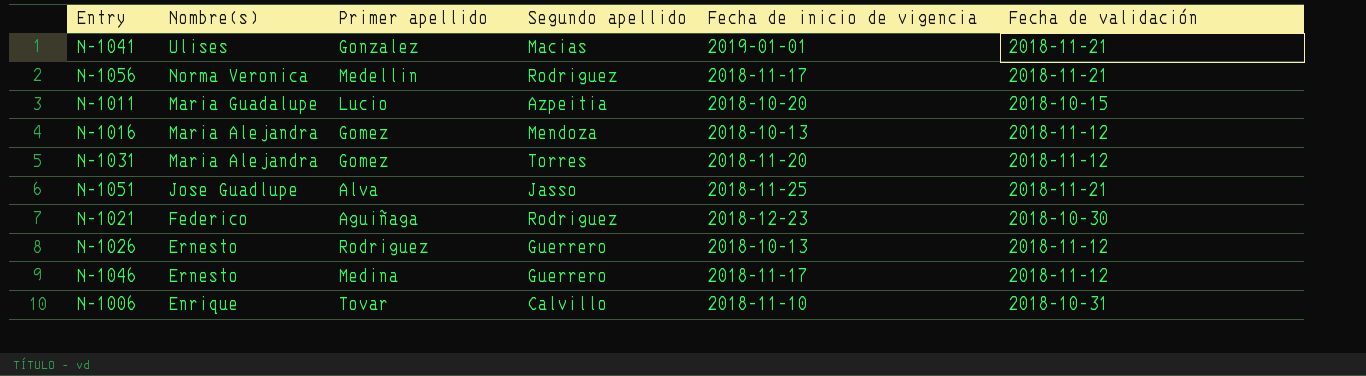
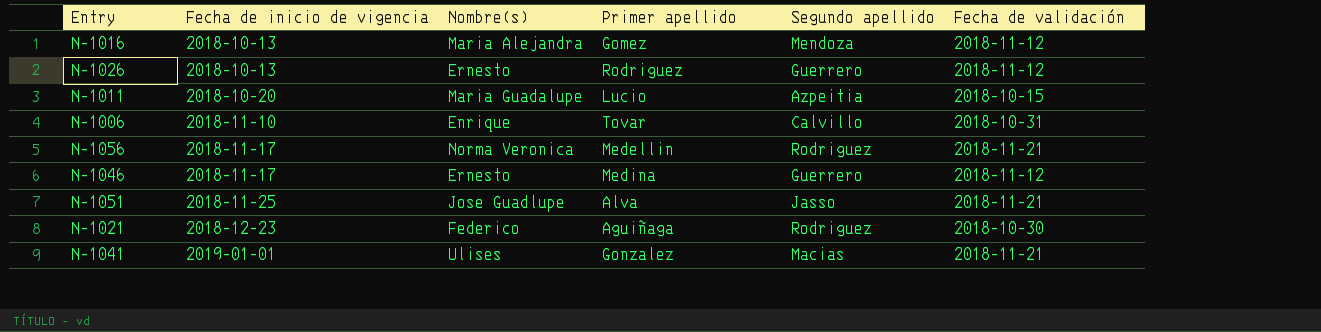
row order: Nombre(s) descending -> Fecha de inicio de vigencia ascending
column Fecha de inicio de vigencia | position: 5 -> 2
row N-1031: Maria Alejandra | Gomez | Torres | 2018-11-20 | 2018-11-12 -> none

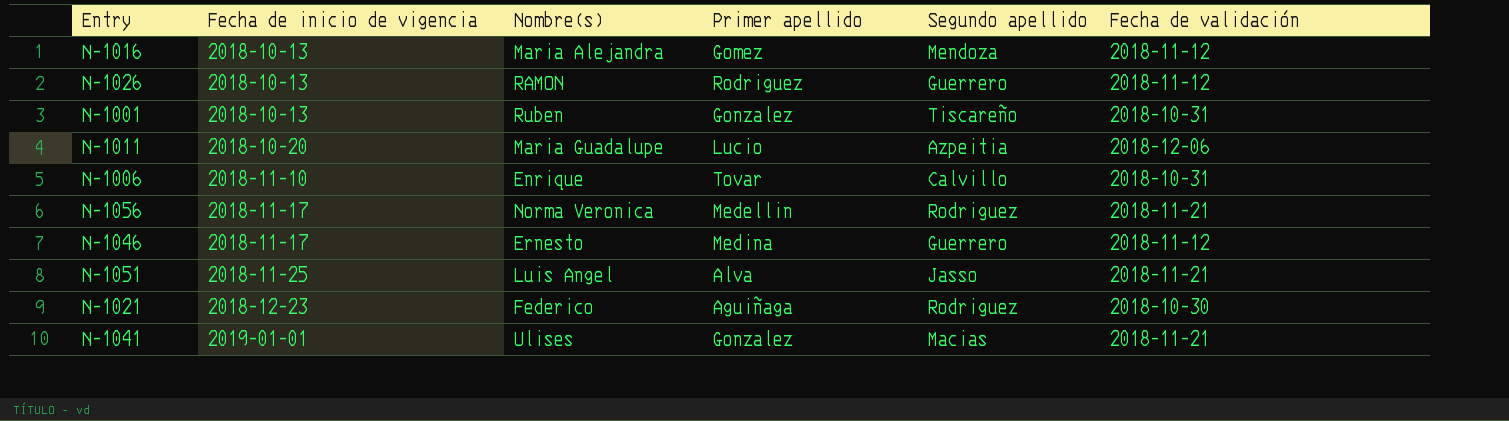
N-1026 | Nombre(s): Ernesto -> RAMON
row N-1001: none -> 2018-10-13 | Ruben | Gonzalez | Tiscareño | 2018-10-31
N-1011 | Fecha de validación: 2018-10-15 -> 2018-12-06
N-1051 | Nombre(s): Jose Guadlupe -> Luis Angel

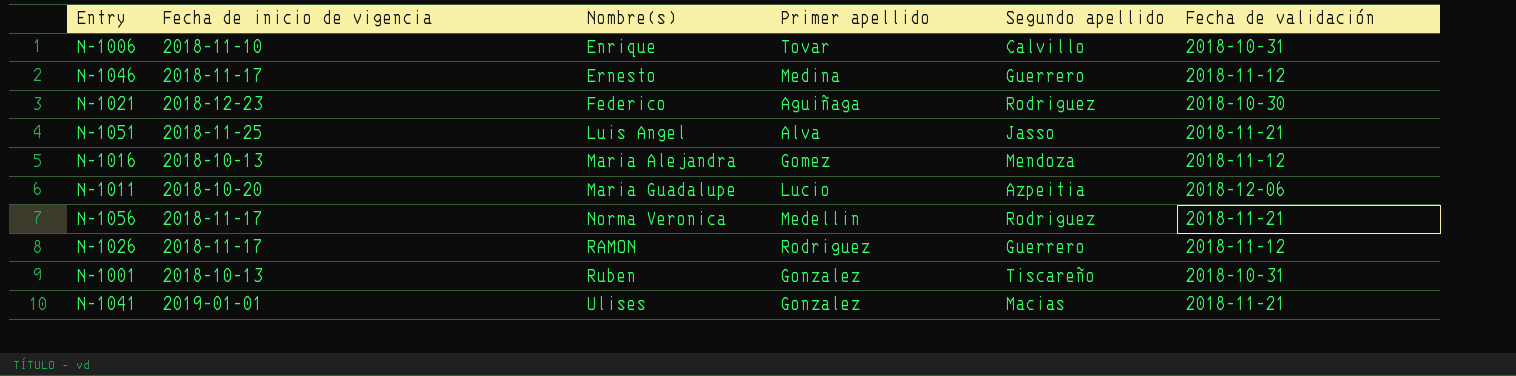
row order: Fecha de inicio de vigencia ascending -> Nombre(s) ascending
N-1026 | Fecha de inicio de vigencia: 2018-10-13 -> 2018-11-17

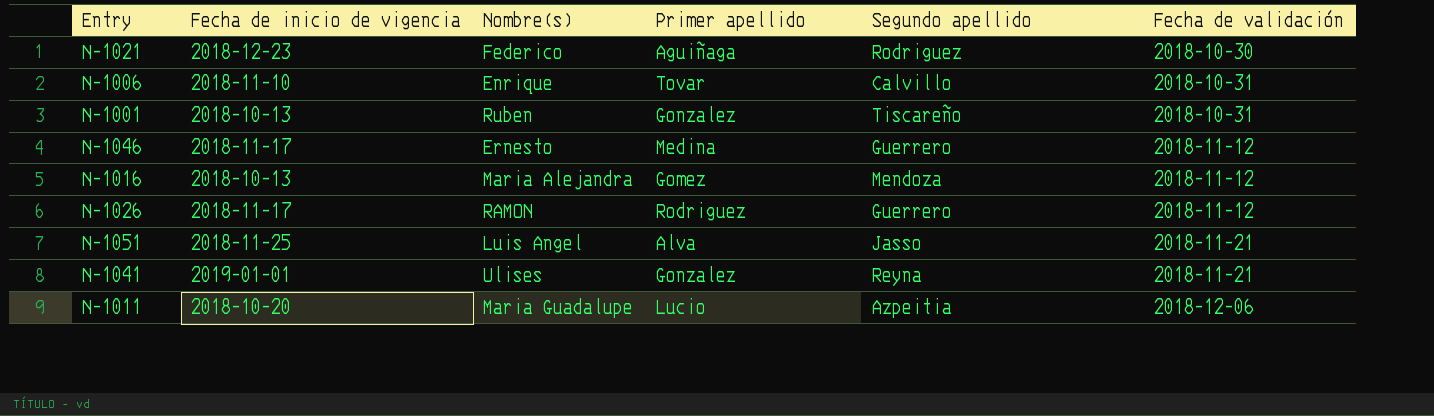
row order: Nombre(s) ascending -> Fecha de validación ascending
row N-1056: 2018-11-17 | Norma Veronica | Medellin | Rodriguez | 2018-11-21 -> none
N-1041 | Segundo apellido: Macias -> Reyna

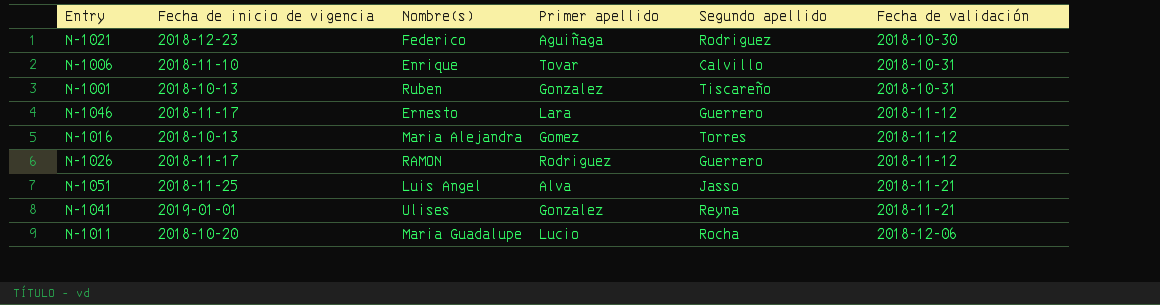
N-1046 | Primer apellido: Medina -> Lara
N-1016 | Segundo apellido: Mendoza -> Torres
N-1011 | Segundo apellido: Azpeitia -> Rocha

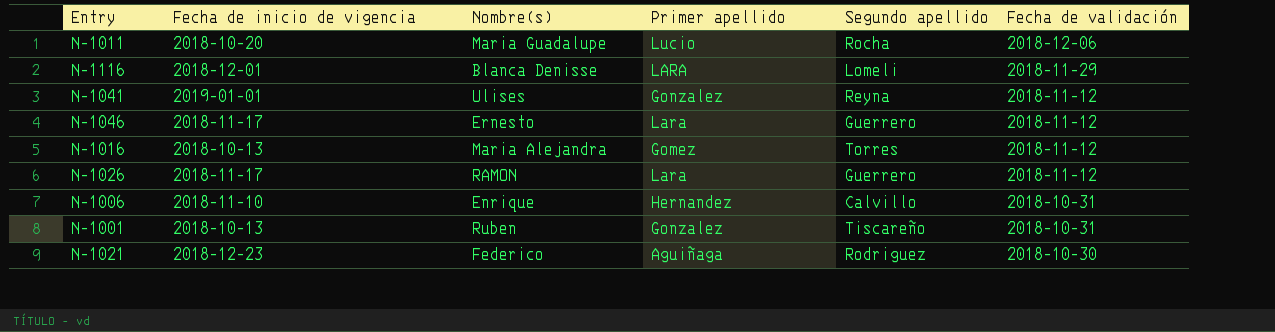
row order: Fecha de validación ascending -> Fecha de validación descending
row N-1051: 2018-11-25 | Luis Angel | Alva | Jasso | 2018-11-21 -> none
row N-1116: none -> 2018-12-01 | Blanca Denisse | LARA | Lomeli | 2018-11-29
N-1041 | Fecha de validación: 2018-11-21 -> 2018-11-12
N-1026 | Primer apellido: Rodriguez -> Lara
N-1006 | Primer apellido: Tovar -> Hernandez

